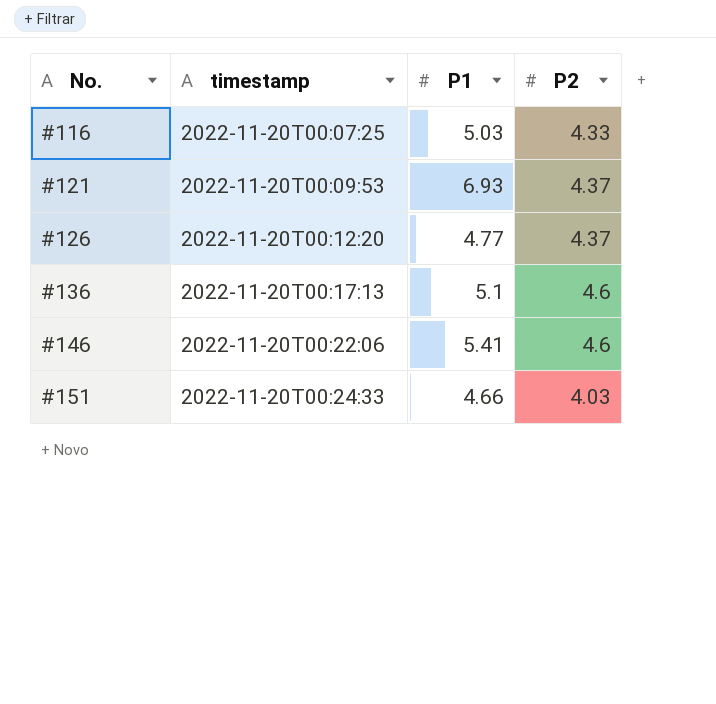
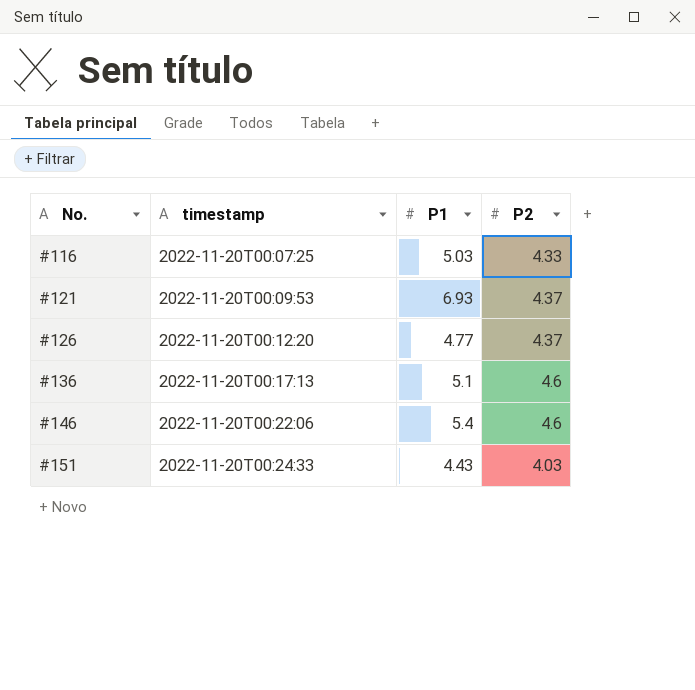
#146 | P1: 5.41 -> 5.4
#151 | P1: 4.66 -> 4.43

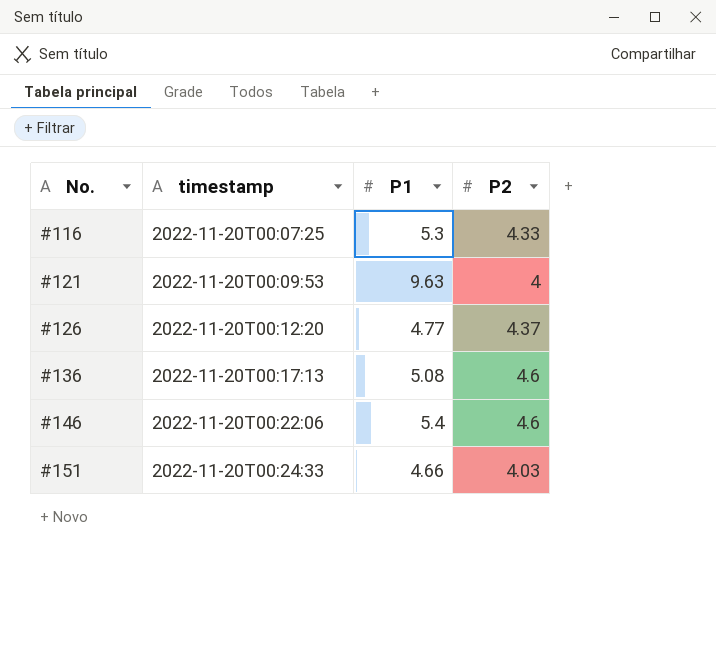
#116 | P1: 5.03 -> 5.3
#121 | P1: 6.93 -> 9.63
#121 | P2: 4.37 -> 4
#136 | P1: 5.1 -> 5.08
#151 | P1: 4.43 -> 4.66

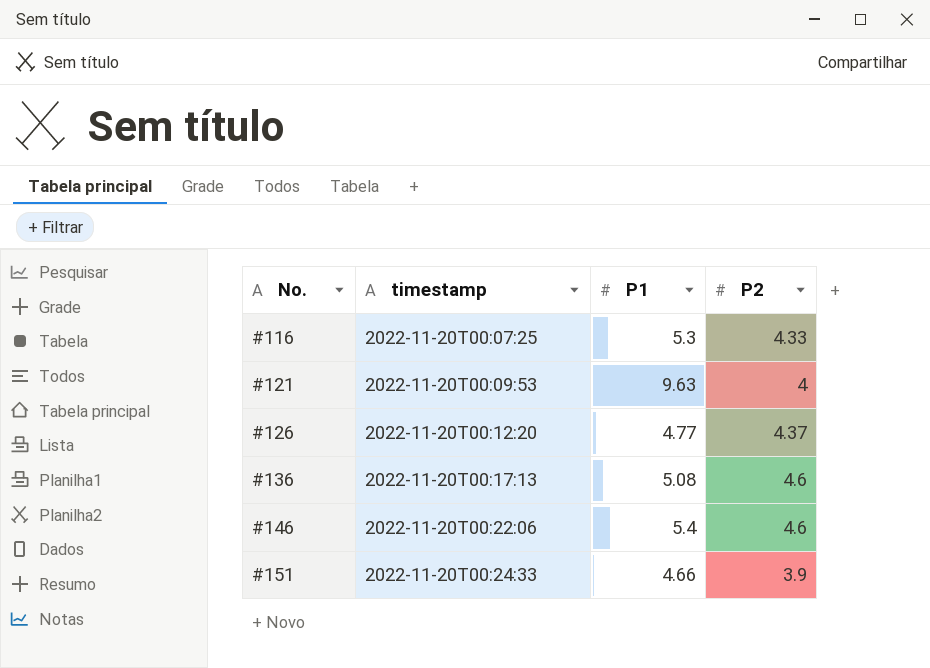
#151 | P2: 4.03 -> 3.9

